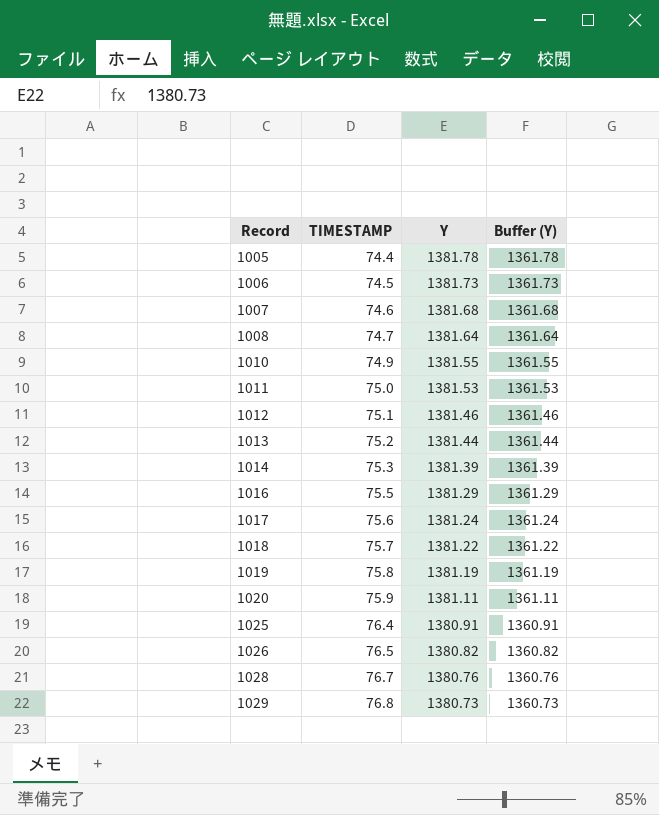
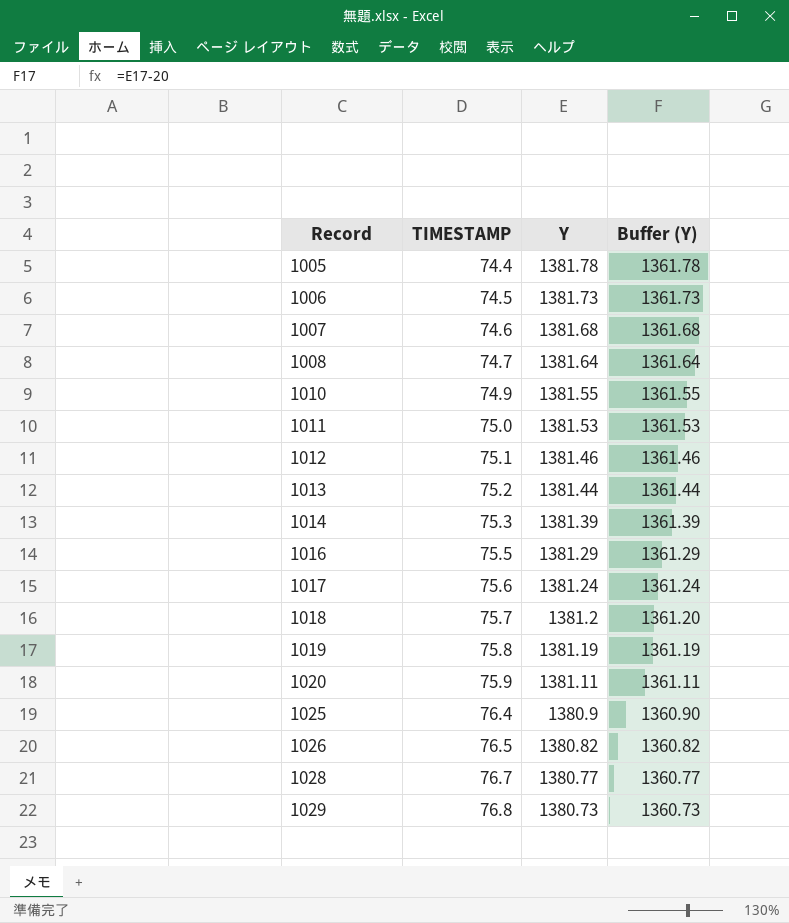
1018 | Y: 1381.22 -> 1381.2
1018 | Buffer (Y): 1361.22 -> 1361.20
1025 | Y: 1380.91 -> 1380.9
1025 | Buffer (Y): 1360.91 -> 1360.90
1028 | Y: 1380.76 -> 1380.77
1028 | Buffer (Y): 1360.76 -> 1360.77

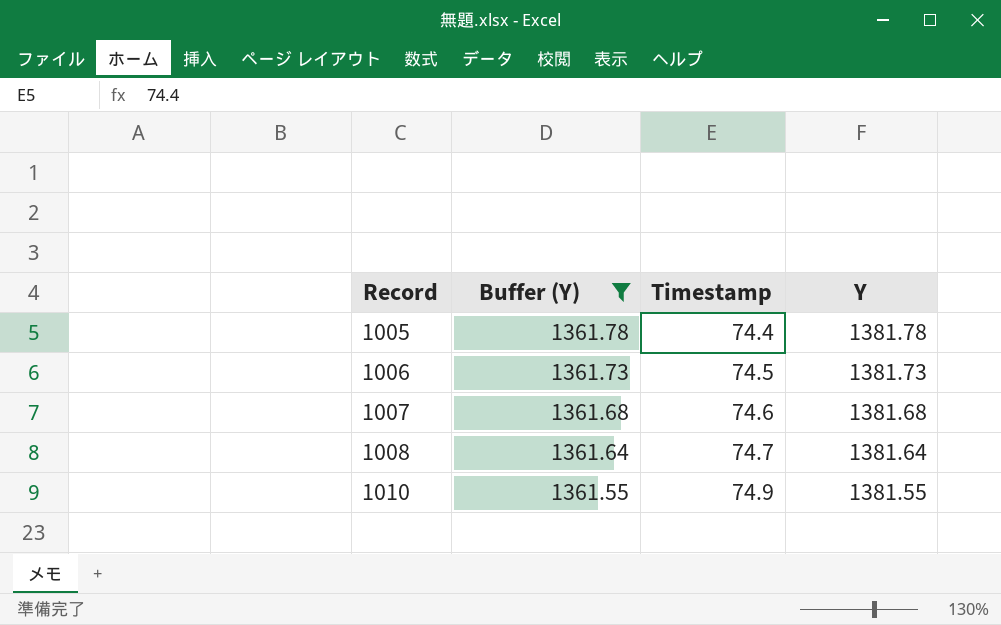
filter: none -> Buffer (Y) >= 1361.55
column Buffer (Y) | position: 4 -> 2
column name: TIMESTAMP -> Timestamp

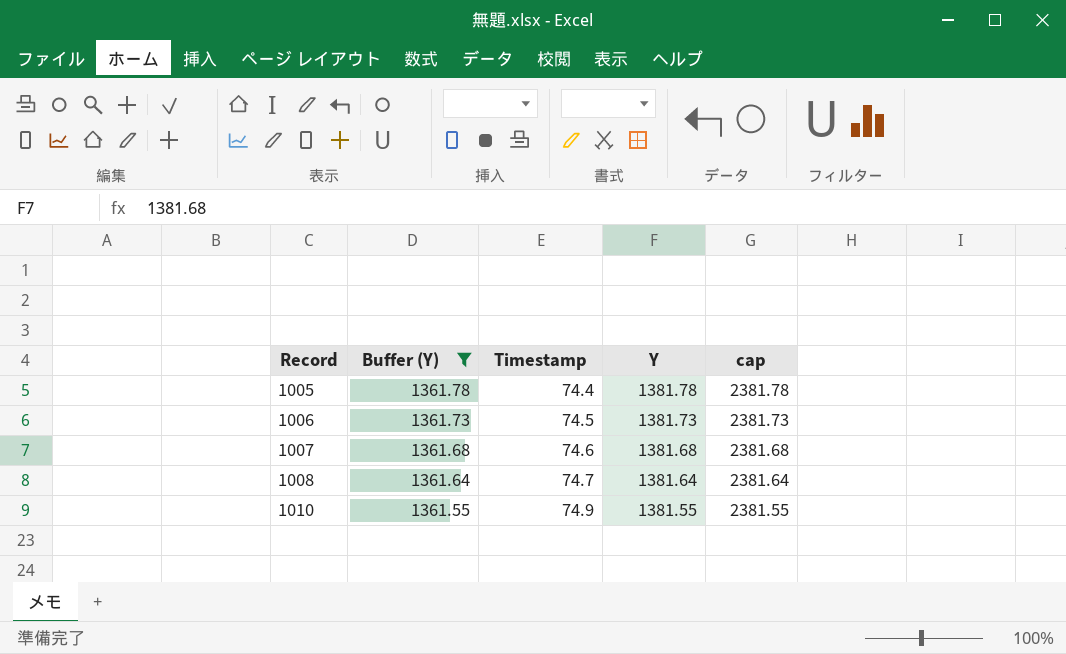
column cap | formula: none -> [Y] + 1000

